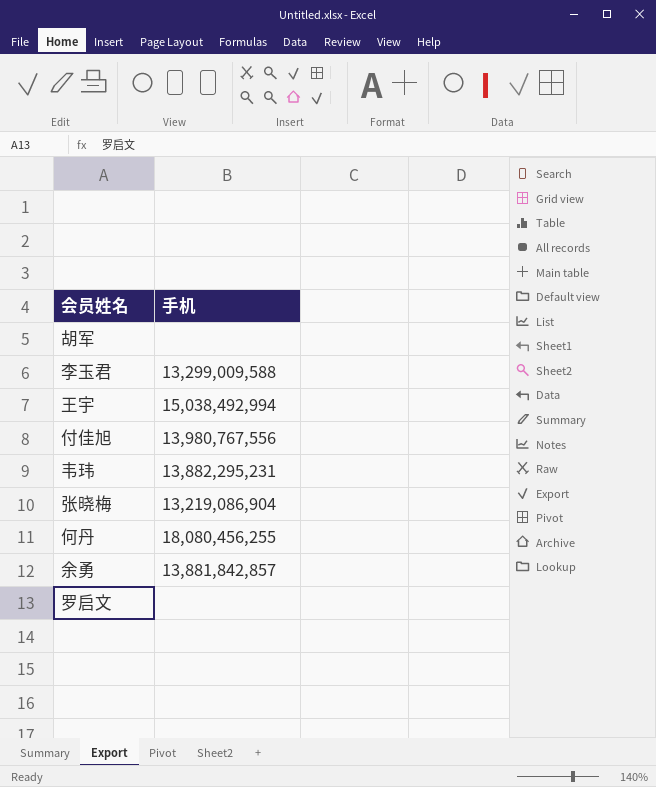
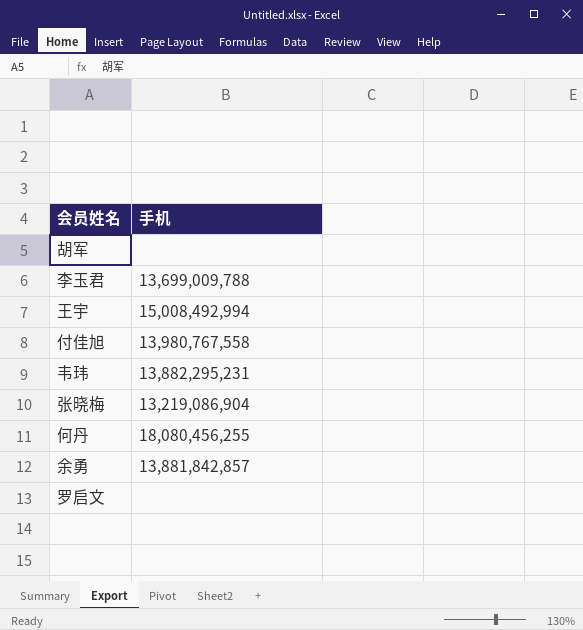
李玉君 | 手机: 13,299,009,588 -> 13,699,009,788
王宇 | 手机: 15,038,492,994 -> 15,008,492,994
付佳旭 | 手机: 13,980,767,556 -> 13,980,767,558

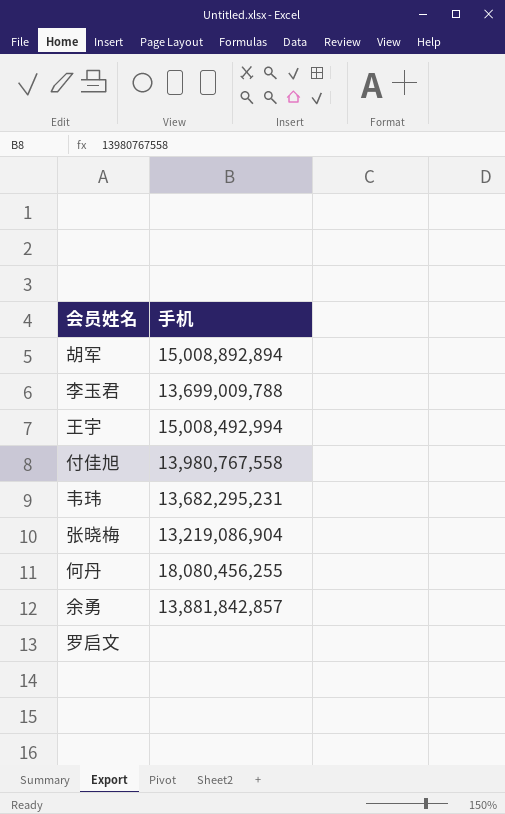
胡军 | 手机: none -> 15,008,892,894
韦玮 | 手机: 13,882,295,231 -> 13,682,295,231

